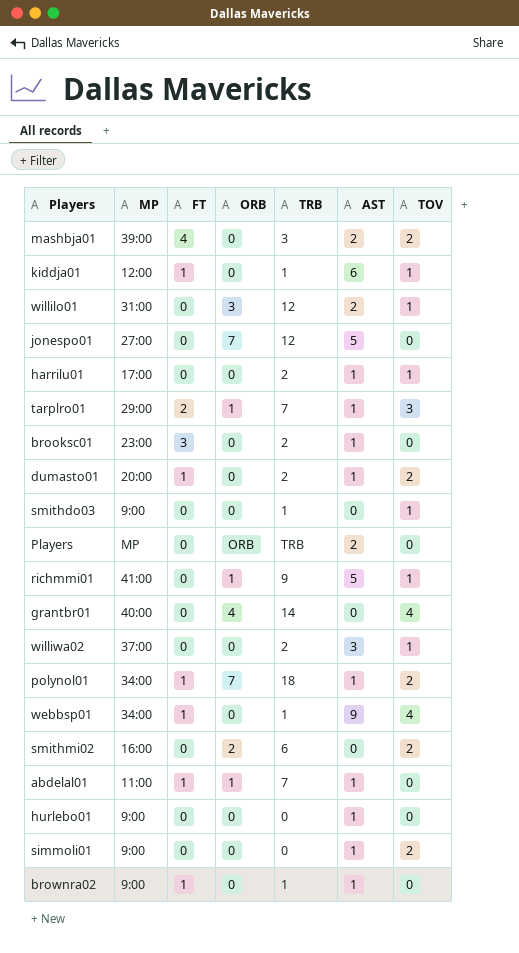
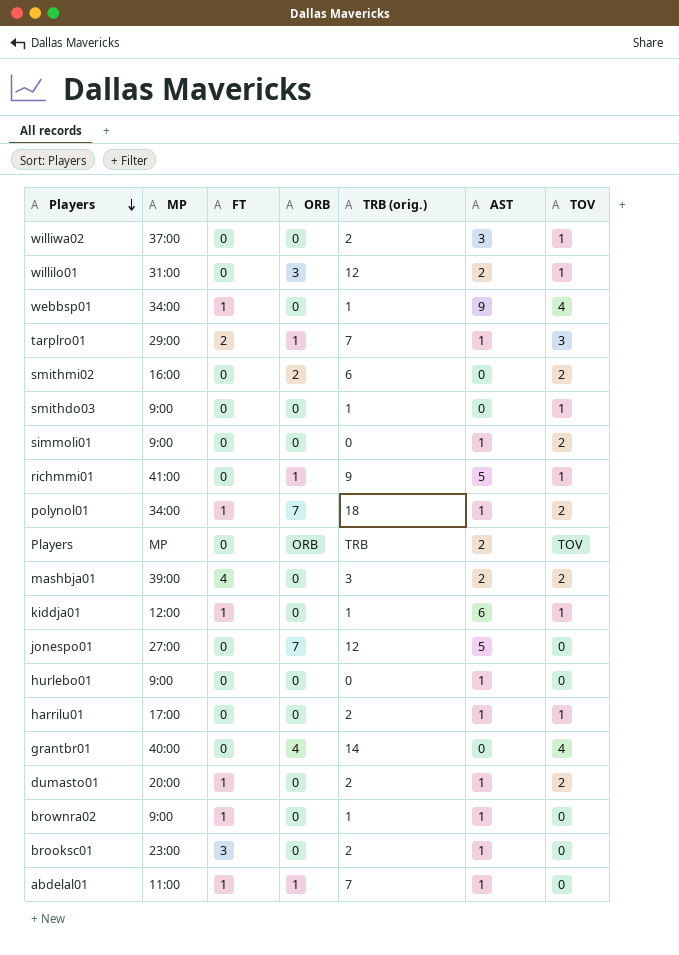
row order: none -> Players descending
column name: TRB -> TRB (orig.)
Players | TOV: 0 -> TOV

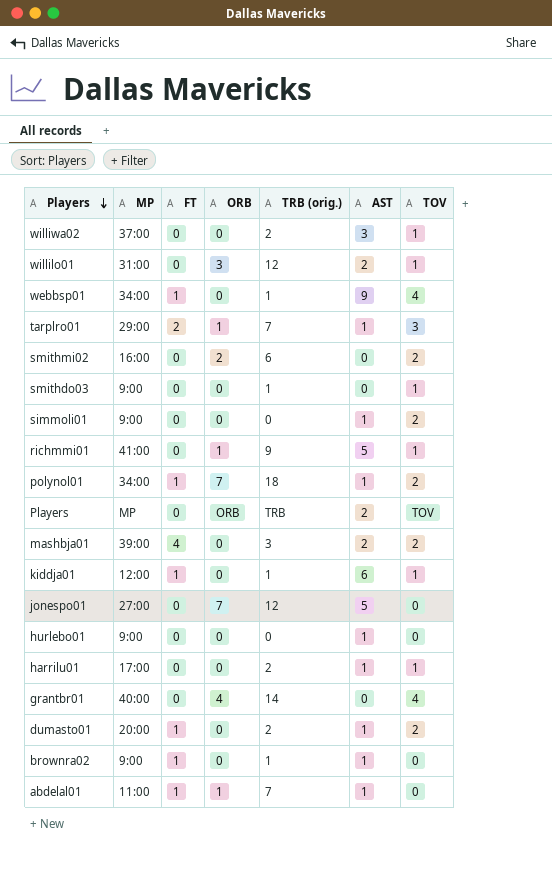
row brooksc01: 23:00 | 3 | 0 | 2 | 1 | 0 -> none

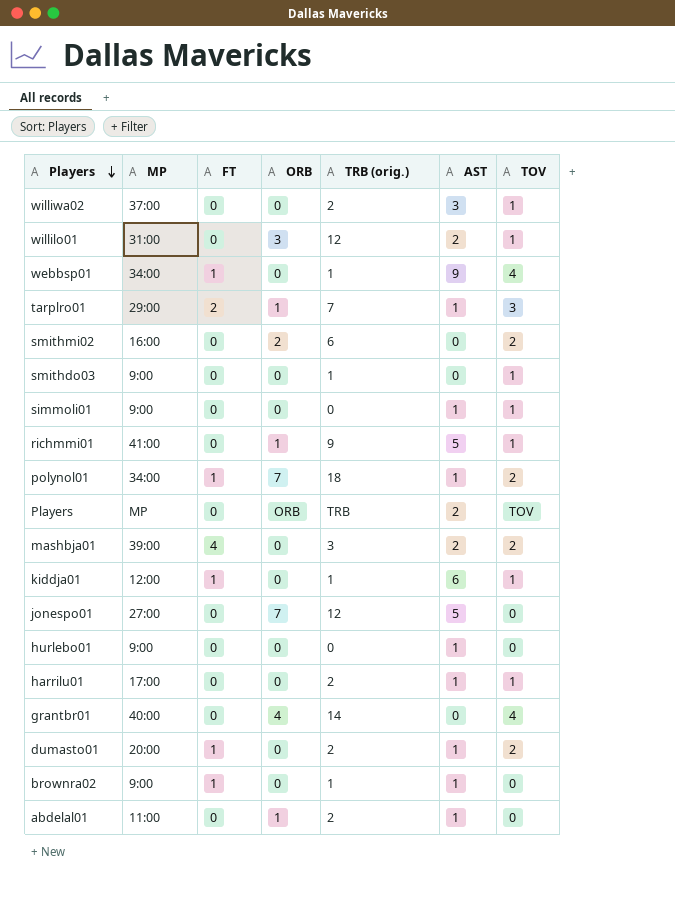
simmoli01 | TOV: 2 -> 1
abdelal01 | FT: 1 -> 0
abdelal01 | TRB (orig.): 7 -> 2

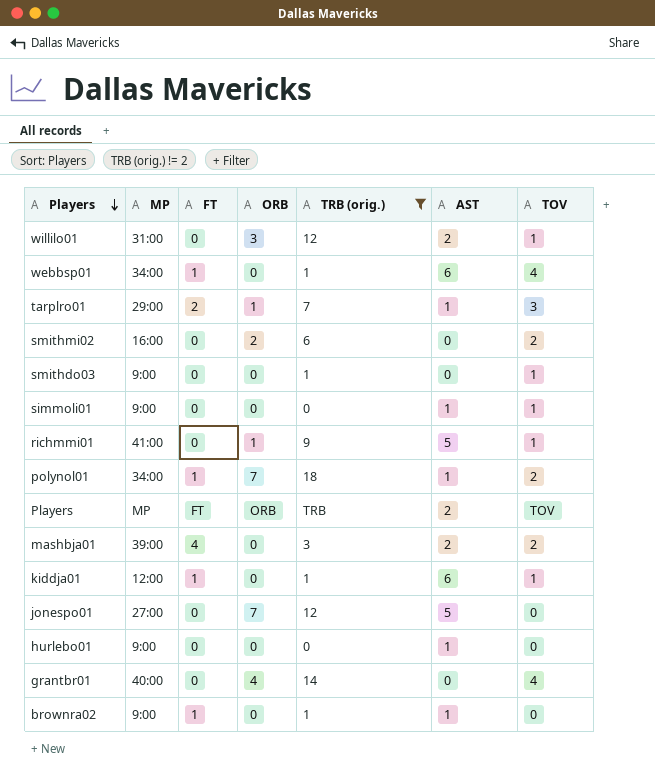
filter: none -> TRB (orig.) != 2
webbsp01 | AST: 9 -> 6
Players | FT: 0 -> FT

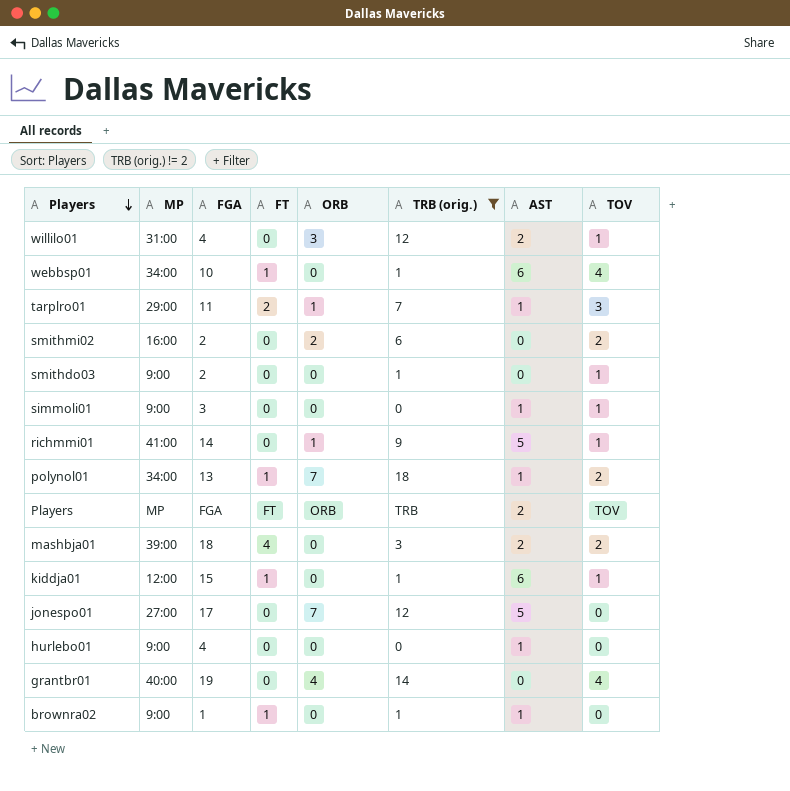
column FGA | position: none -> 3

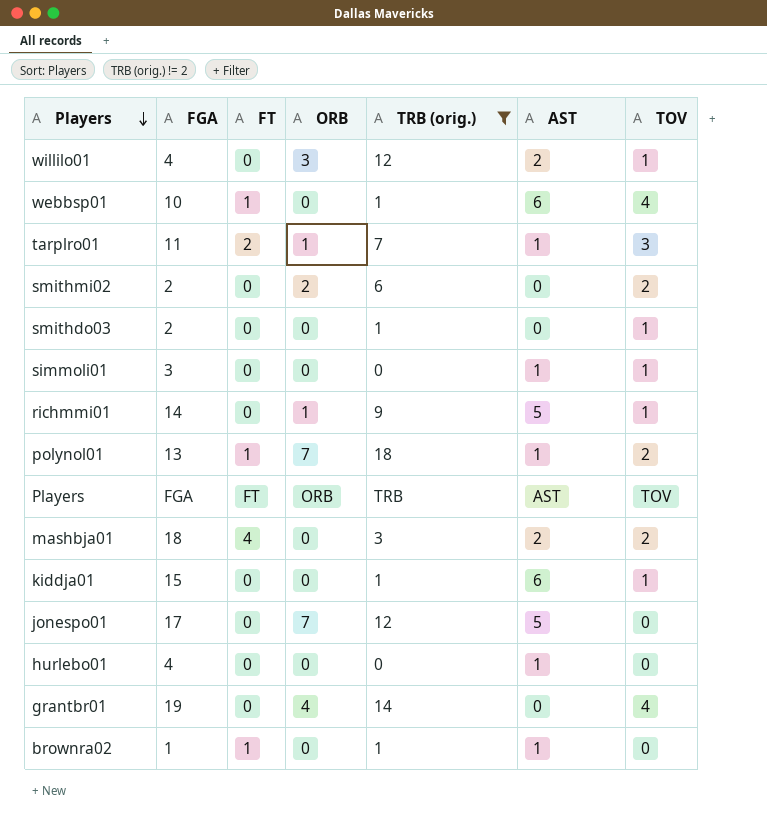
column MP | position: 2 -> none
Players | AST: 2 -> AST
kiddja01 | FT: 1 -> 0

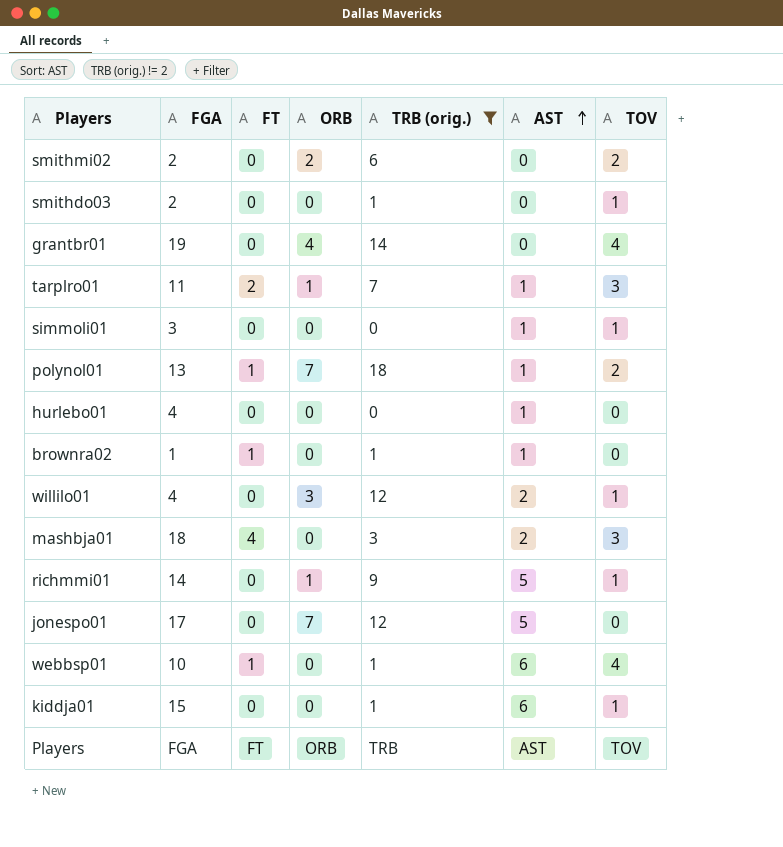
row order: Players descending -> AST ascending
mashbja01 | TOV: 2 -> 3

